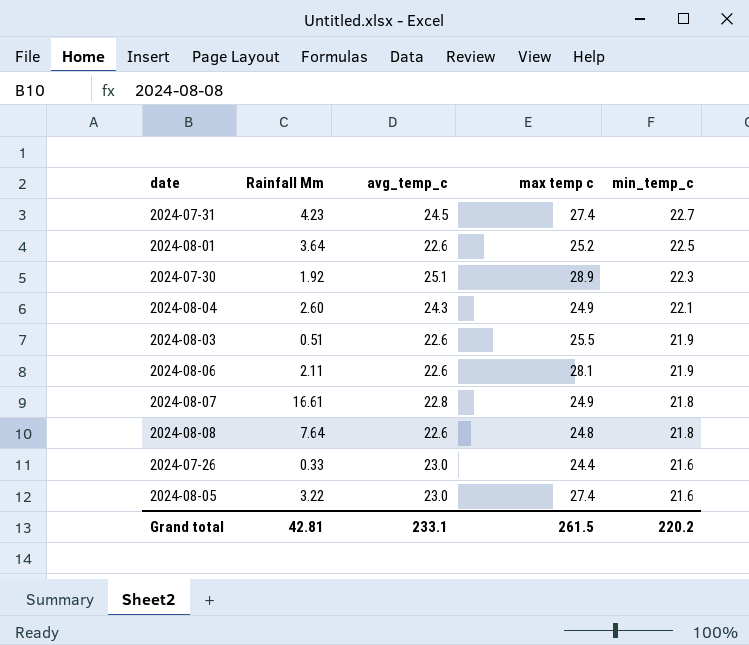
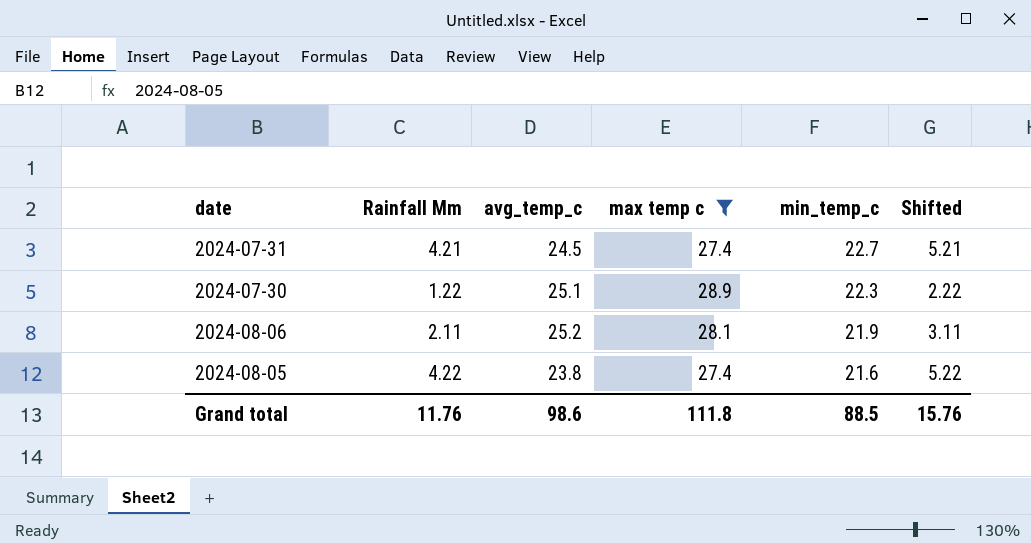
filter: none -> max temp c >= 27.4
column Shifted | formula: none -> [Rainfall Mm] + 1
2024-07-31 | Rainfall Mm: 4.23 -> 4.21
2024-07-30 | Rainfall Mm: 1.92 -> 1.22
2024-08-06 | avg_temp_c: 22.6 -> 25.2
2024-08-05 | Rainfall Mm: 3.22 -> 4.22
2024-08-05 | avg_temp_c: 23.0 -> 23.8
Grand total | Rainfall Mm: 42.81 -> 11.76
Grand total | avg_temp_c: 233.1 -> 98.6
Grand total | max temp c: 261.5 -> 111.8
Grand total | min_temp_c: 220.2 -> 88.5

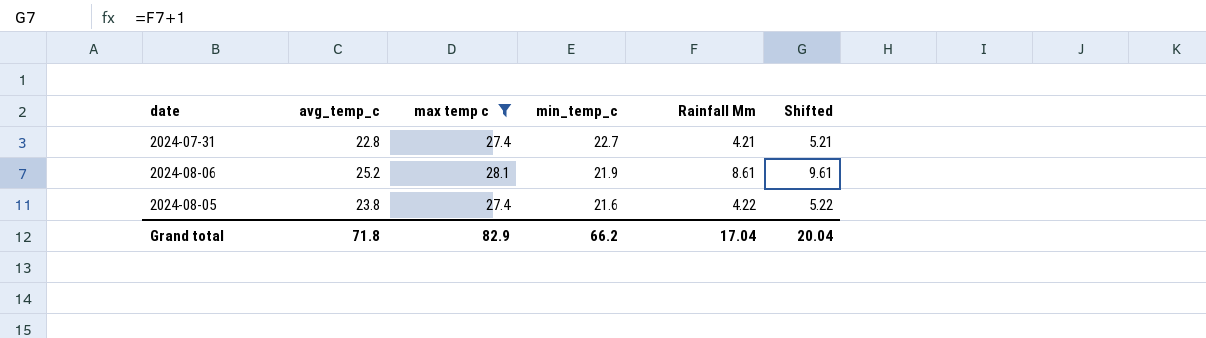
column Rainfall Mm | position: 2 -> 5
row 2024-07-30: 1.22 | 25.1 | 28.9 | 22.3 | 2.22 -> none
2024-07-31 | avg_temp_c: 24.5 -> 22.8
2024-08-06 | Rainfall Mm: 2.11 -> 8.61
2024-08-06 | Shifted: 3.11 -> 9.61
Grand total | avg_temp_c: 98.6 -> 71.8
Grand total | max temp c: 111.8 -> 82.9
Grand total | min_temp_c: 88.5 -> 66.2
Grand total | Rainfall Mm: 11.76 -> 17.04
Grand total | Shifted: 15.76 -> 20.04

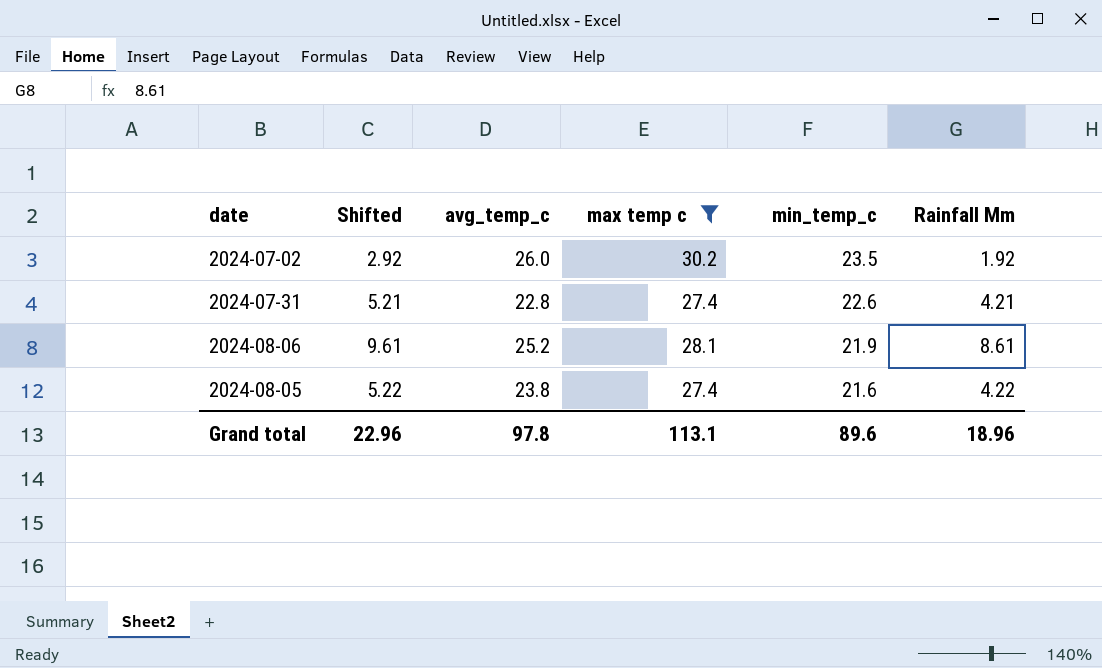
column Shifted | position: 6 -> 2
row 2024-07-02: none -> 2.92 | 26.0 | 30.2 | 23.5 | 1.92
2024-07-31 | min_temp_c: 22.7 -> 22.6
Grand total | Shifted: 20.04 -> 22.96
Grand total | avg_temp_c: 71.8 -> 97.8
Grand total | max temp c: 82.9 -> 113.1
Grand total | min_temp_c: 66.2 -> 89.6
Grand total | Rainfall Mm: 17.04 -> 18.96

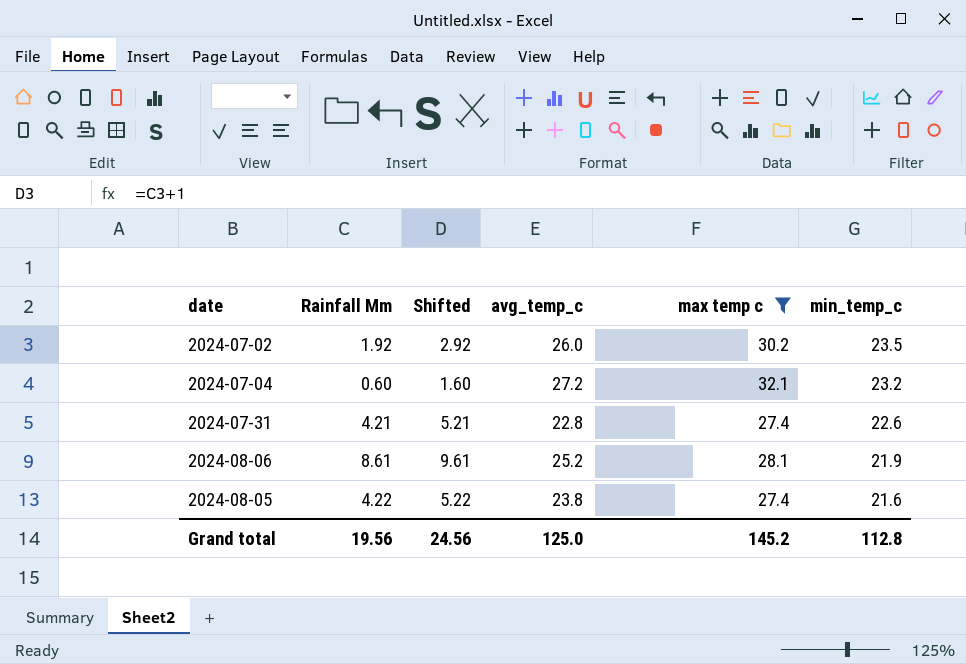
column Rainfall Mm | position: 6 -> 2
row 2024-07-04: none -> 0.60 | 1.60 | 27.2 | 32.1 | 23.2
Grand total | Rainfall Mm: 18.96 -> 19.56
Grand total | Shifted: 22.96 -> 24.56
Grand total | avg_temp_c: 97.8 -> 125.0
Grand total | max temp c: 113.1 -> 145.2
Grand total | min_temp_c: 89.6 -> 112.8

